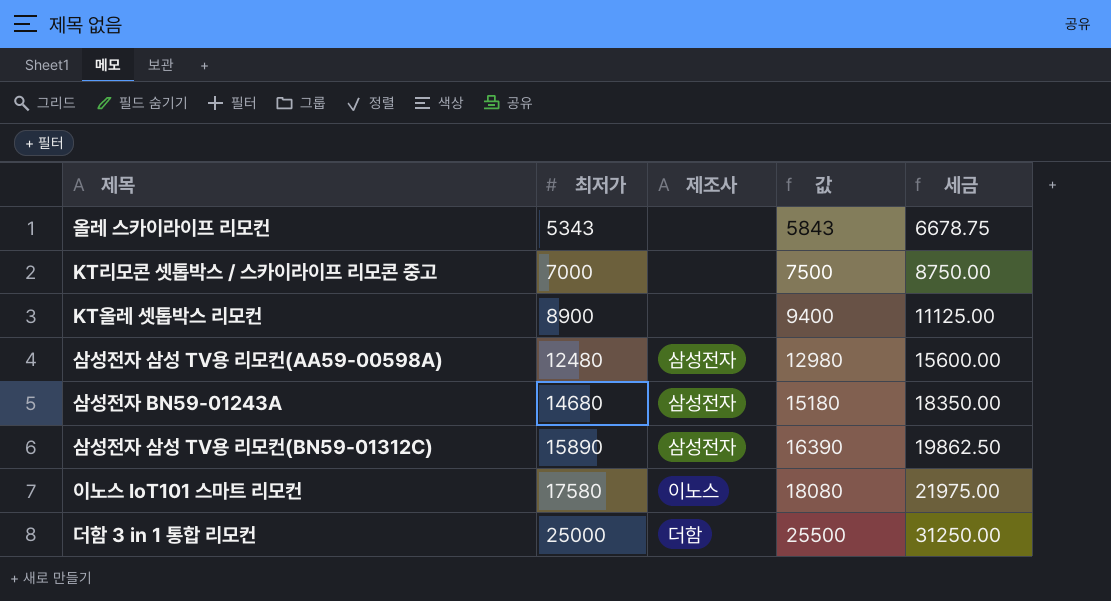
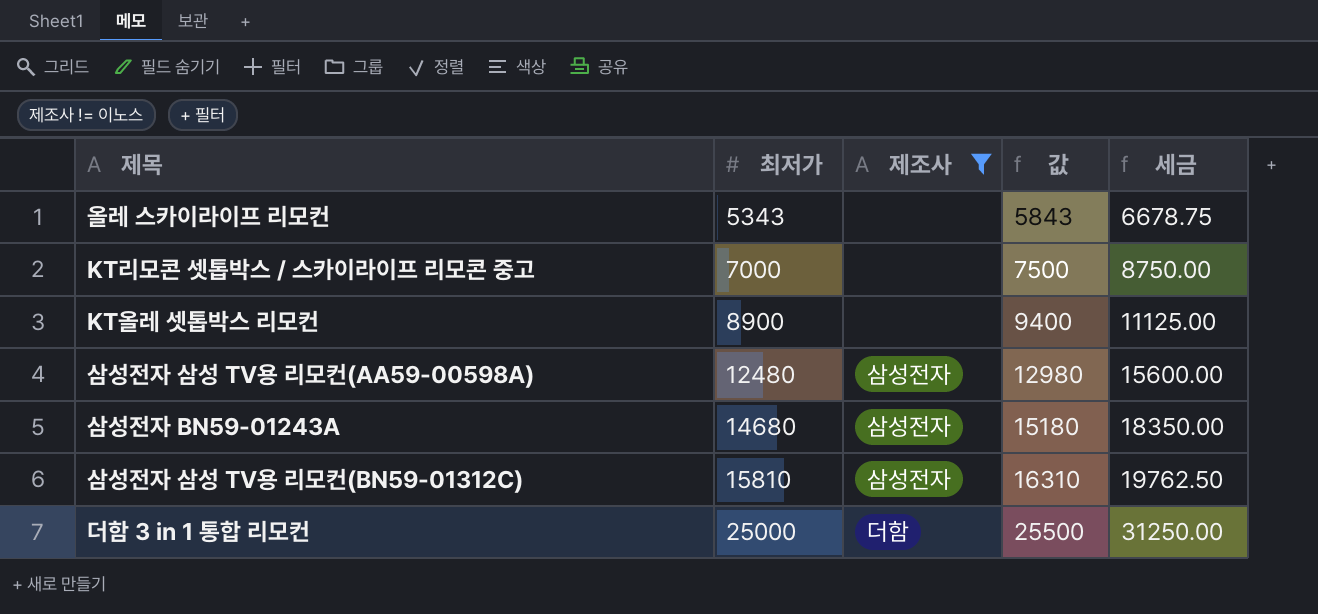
filter: none -> 제조사 != 이노스
삼성전자 삼성 TV용 리모컨(BN59-01312C) | 최저가: 15890 -> 15810
삼성전자 삼성 TV용 리모컨(BN59-01312C) | 값: 16390 -> 16310
삼성전자 삼성 TV용 리모컨(BN59-01312C) | 세금: 19862.50 -> 19762.50

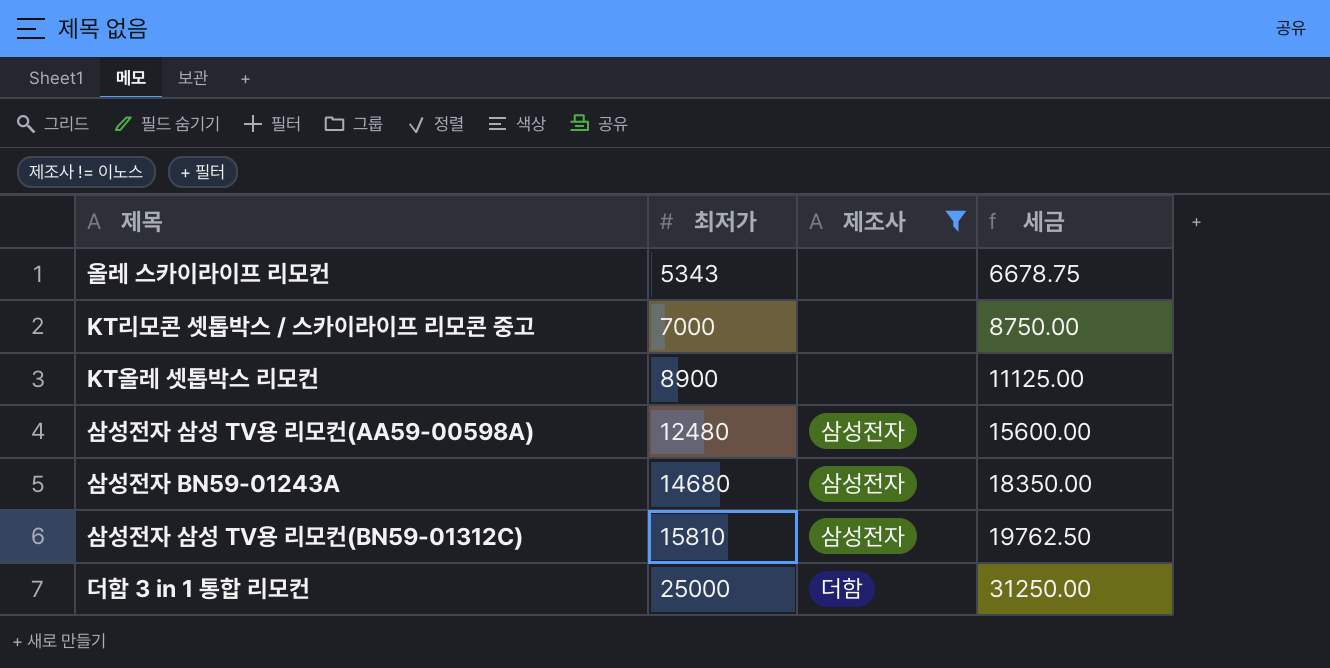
column 값 | formula: [최저가] + 500 -> none

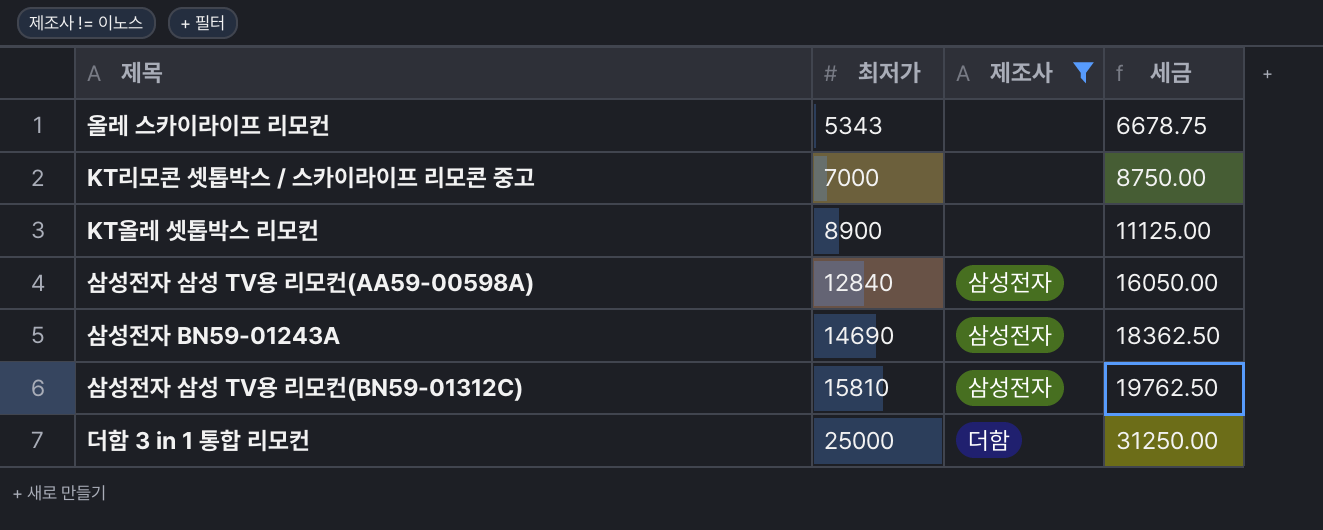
삼성전자 삼성 TV용 리모컨(AA59-00598A) | 최저가: 12480 -> 12840
삼성전자 삼성 TV용 리모컨(AA59-00598A) | 세금: 15600.00 -> 16050.00
삼성전자 BN59-01243A | 최저가: 14680 -> 14690
삼성전자 BN59-01243A | 세금: 18350.00 -> 18362.50

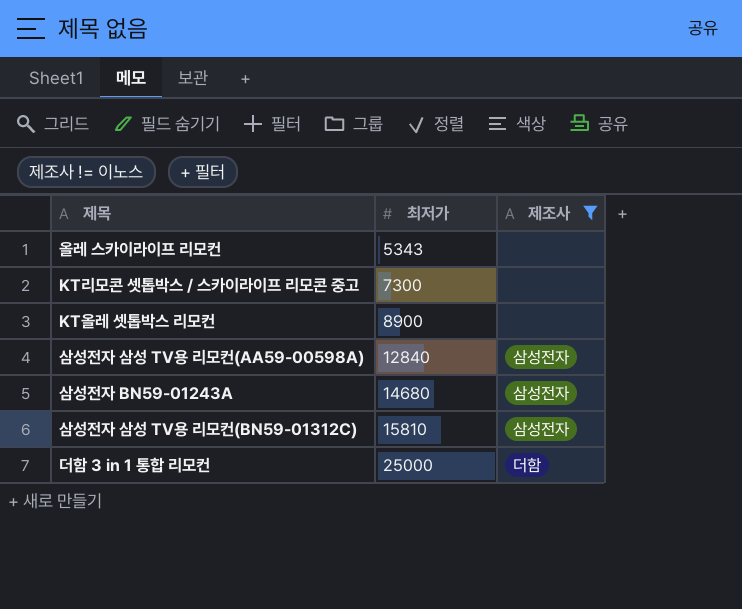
column 세금 | formula: [최저가] * 1.25 -> none
KT리모콘 셋톱박스 / 스카이라이프 리모콘 중고 | 최저가: 7000 -> 7300
삼성전자 BN59-01243A | 최저가: 14690 -> 14680

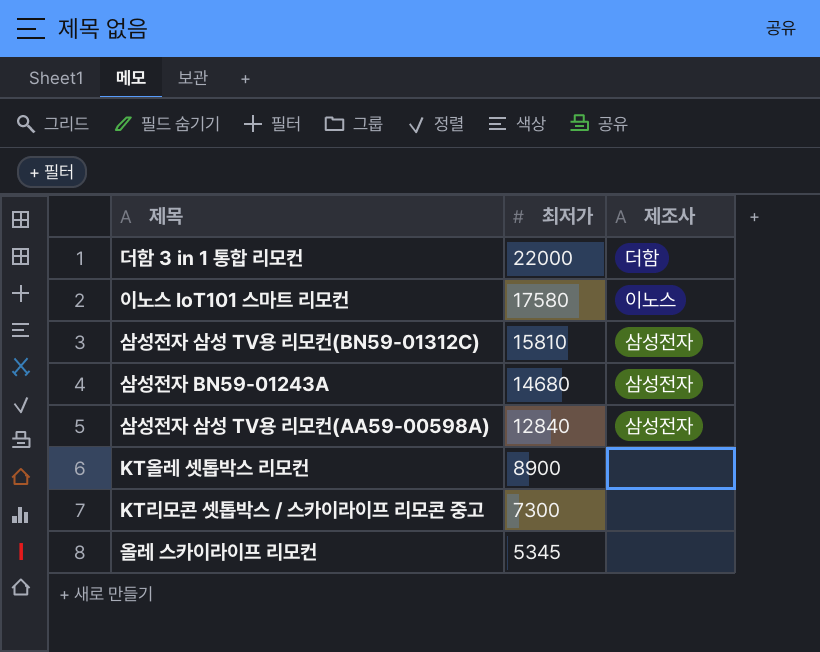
filter: 제조사 != 이노스 -> none
row order: 최저가 ascending -> 최저가 descending
더함 3 in 1 통합 리모컨 | 최저가: 25000 -> 22000
올레 스카이라이프 리모컨 | 최저가: 5343 -> 5345

